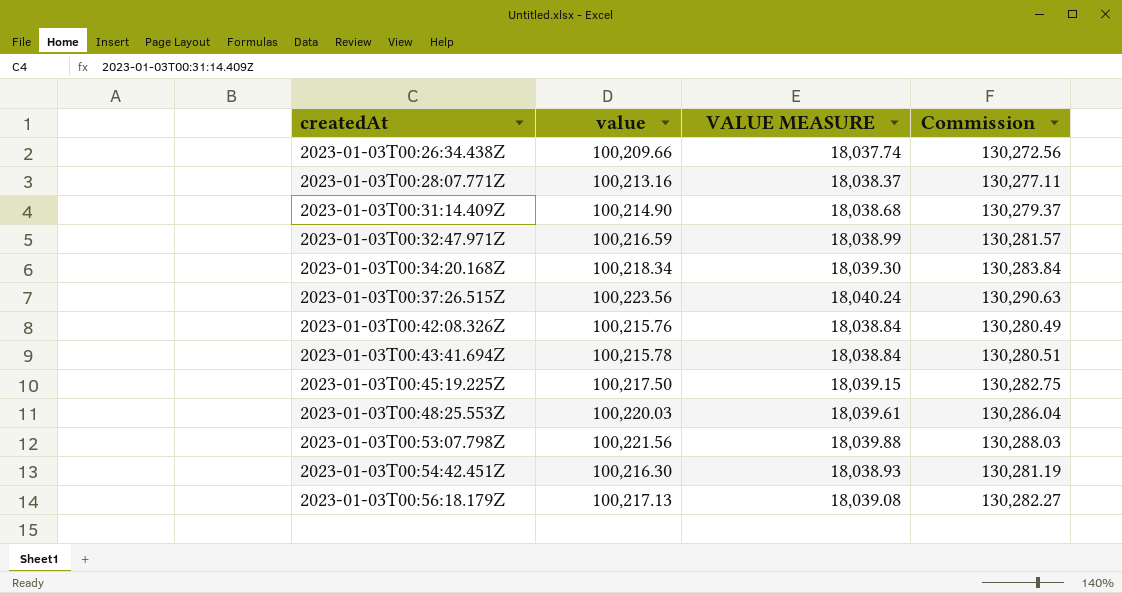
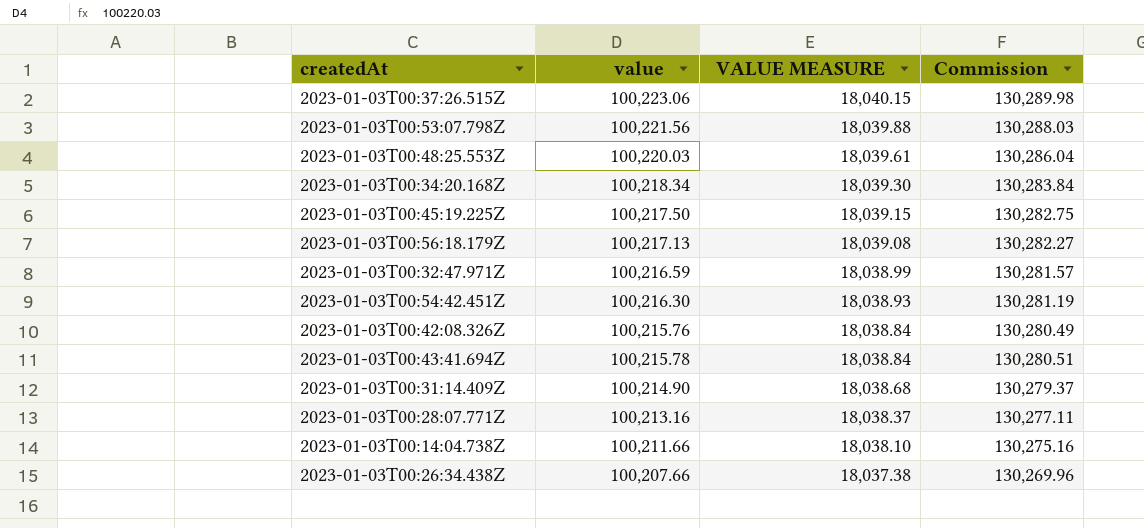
row order: createdAt ascending -> VALUE MEASURE descending
2023-01-03T00:37:26.515Z | value: 100,223.56 -> 100,223.06
2023-01-03T00:37:26.515Z | VALUE MEASURE: 18,040.24 -> 18,040.15
2023-01-03T00:37:26.515Z | Commission: 130,290.63 -> 130,289.98
row 2023-01-03T00:14:04.738Z: none -> 100,211.66 | 18,038.10 | 130,275.16
2023-01-03T00:26:34.438Z | value: 100,209.66 -> 100,207.66
2023-01-03T00:26:34.438Z | VALUE MEASURE: 18,037.74 -> 18,037.38
2023-01-03T00:26:34.438Z | Commission: 130,272.56 -> 130,269.96

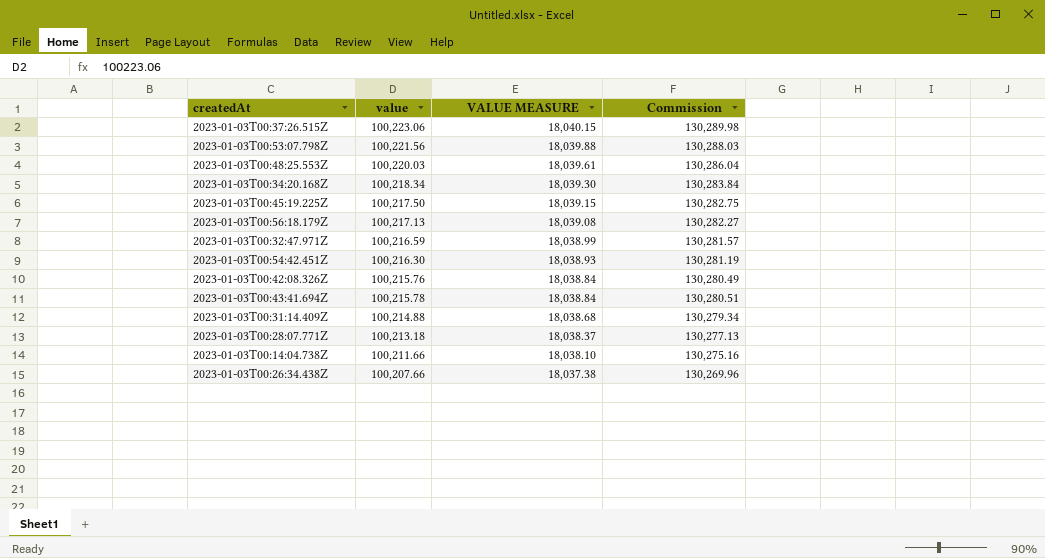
2023-01-03T00:31:14.409Z | value: 100,214.90 -> 100,214.88
2023-01-03T00:31:14.409Z | Commission: 130,279.37 -> 130,279.34
2023-01-03T00:28:07.771Z | value: 100,213.16 -> 100,213.18
2023-01-03T00:28:07.771Z | Commission: 130,277.11 -> 130,277.13

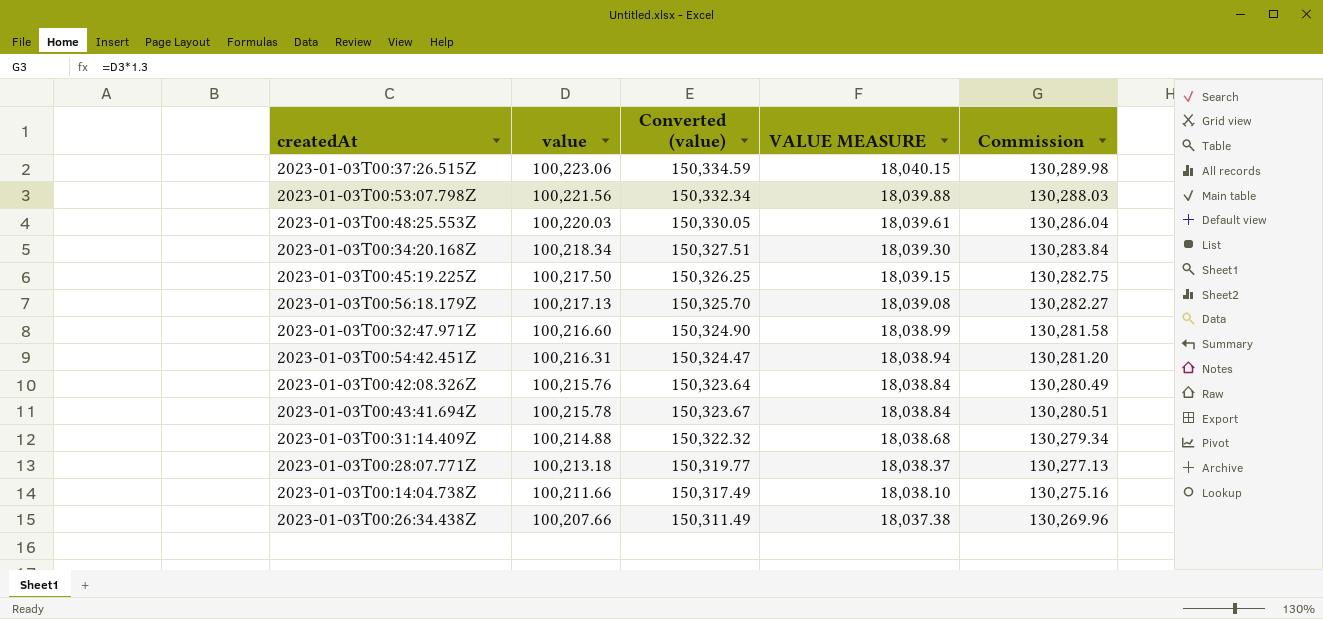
column Converted (value) | formula: none -> [value] * 1.5
2023-01-03T00:32:47.971Z | value: 100,216.59 -> 100,216.60
2023-01-03T00:32:47.971Z | Commission: 130,281.57 -> 130,281.58
2023-01-03T00:54:42.451Z | value: 100,216.30 -> 100,216.31
2023-01-03T00:54:42.451Z | VALUE MEASURE: 18,038.93 -> 18,038.94
2023-01-03T00:54:42.451Z | Commission: 130,281.19 -> 130,281.20

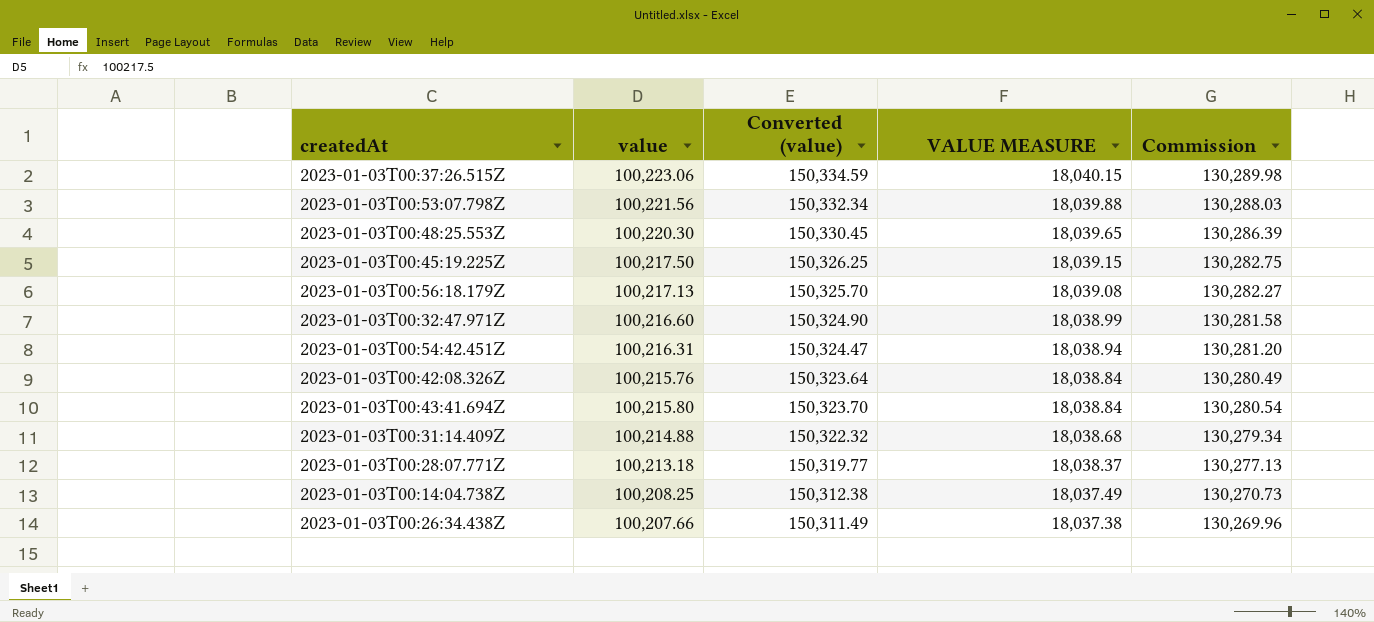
row 2023-01-03T00:34:20.168Z: 100,218.34 | 150,327.51 | 18,039.30 | 130,283.84 -> none
2023-01-03T00:48:25.553Z | value: 100,220.03 -> 100,220.30
2023-01-03T00:48:25.553Z | Converted (value): 150,330.05 -> 150,330.45
2023-01-03T00:48:25.553Z | VALUE MEASURE: 18,039.61 -> 18,039.65
2023-01-03T00:48:25.553Z | Commission: 130,286.04 -> 130,286.39
2023-01-03T00:43:41.694Z | value: 100,215.78 -> 100,215.80
2023-01-03T00:43:41.694Z | Converted (value): 150,323.67 -> 150,323.70
2023-01-03T00:43:41.694Z | Commission: 130,280.51 -> 130,280.54
2023-01-03T00:14:04.738Z | value: 100,211.66 -> 100,208.25
2023-01-03T00:14:04.738Z | Converted (value): 150,317.49 -> 150,312.38
2023-01-03T00:14:04.738Z | VALUE MEASURE: 18,038.10 -> 18,037.49
2023-01-03T00:14:04.738Z | Commission: 130,275.16 -> 130,270.73

